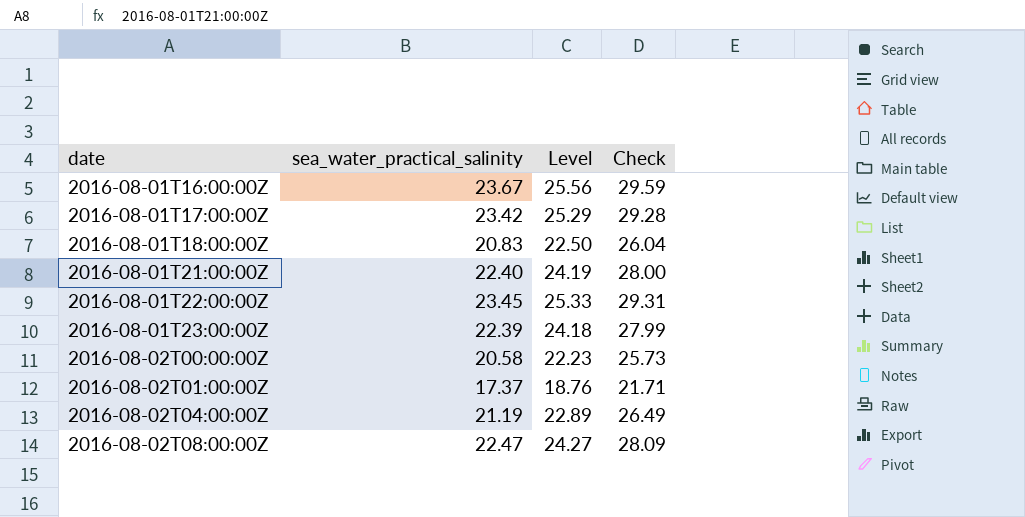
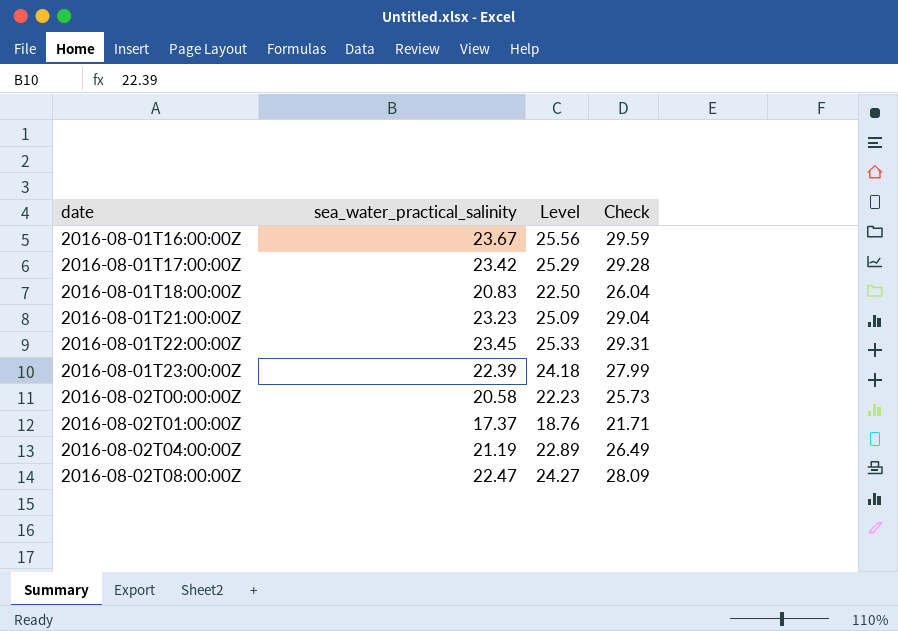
2016-08-01T21:00:00Z | sea_water_practical_salinity: 22.40 -> 23.23
2016-08-01T21:00:00Z | Level: 24.19 -> 25.09
2016-08-01T21:00:00Z | Check: 28.00 -> 29.04

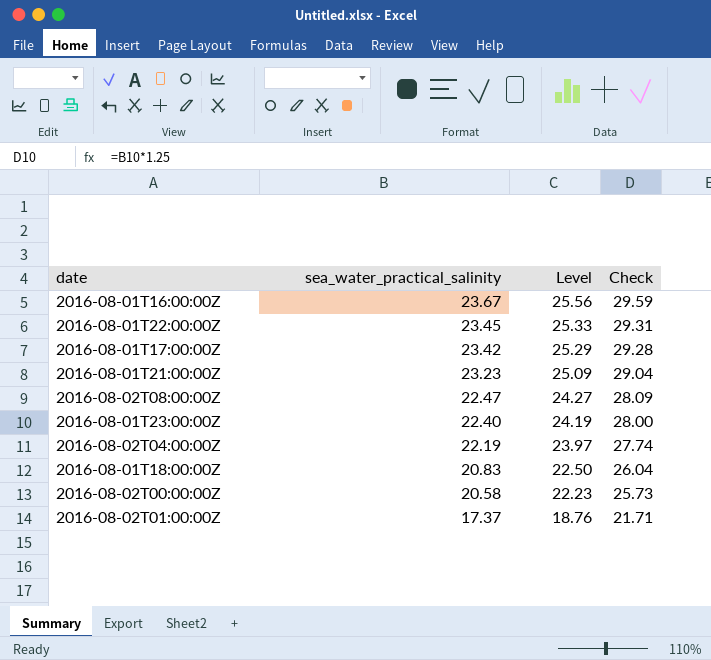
row order: date ascending -> sea_water_practical_salinity descending
2016-08-01T23:00:00Z | sea_water_practical_salinity: 22.39 -> 22.40
2016-08-01T23:00:00Z | Level: 24.18 -> 24.19
2016-08-01T23:00:00Z | Check: 27.99 -> 28.00
2016-08-02T04:00:00Z | sea_water_practical_salinity: 21.19 -> 22.19
2016-08-02T04:00:00Z | Level: 22.89 -> 23.97
2016-08-02T04:00:00Z | Check: 26.49 -> 27.74

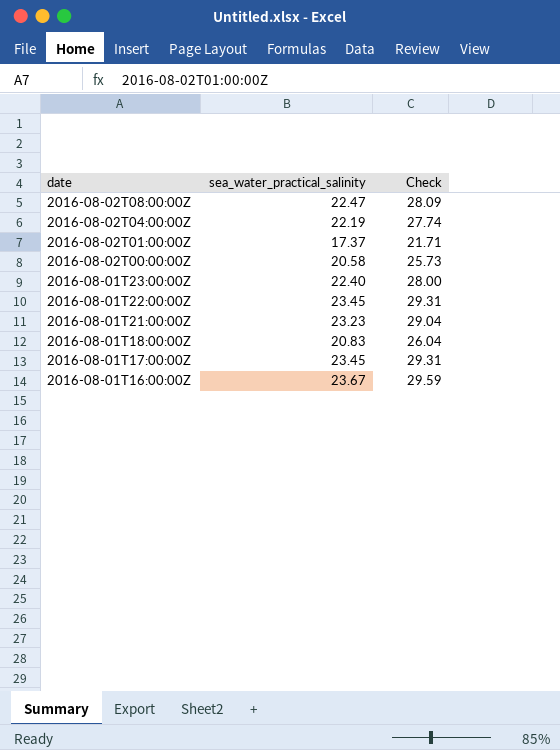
row order: sea_water_practical_salinity descending -> date descending
column Level | formula: [sea_water_practical_salinity] * 1.08 -> none
2016-08-01T17:00:00Z | sea_water_practical_salinity: 23.42 -> 23.45
2016-08-01T17:00:00Z | Check: 29.28 -> 29.31

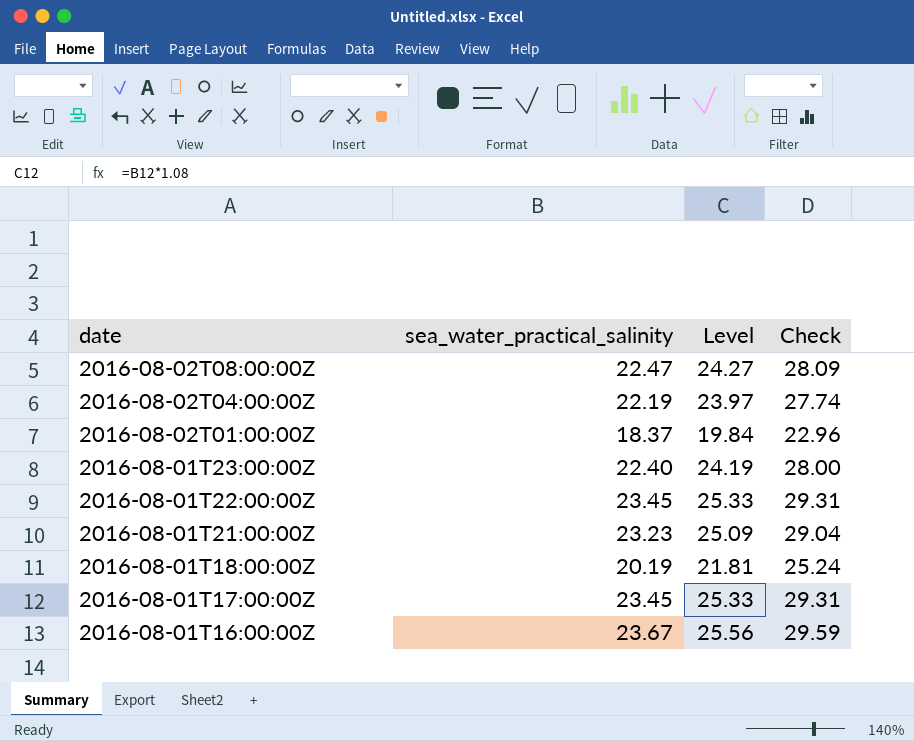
column Level | formula: none -> [sea_water_practical_salinity] * 1.08
row 2016-08-02T00:00:00Z: 20.58 | 25.73 -> none
2016-08-02T01:00:00Z | sea_water_practical_salinity: 17.37 -> 18.37
2016-08-02T01:00:00Z | Check: 21.71 -> 22.96
2016-08-01T18:00:00Z | sea_water_practical_salinity: 20.83 -> 20.19
2016-08-01T18:00:00Z | Check: 26.04 -> 25.24

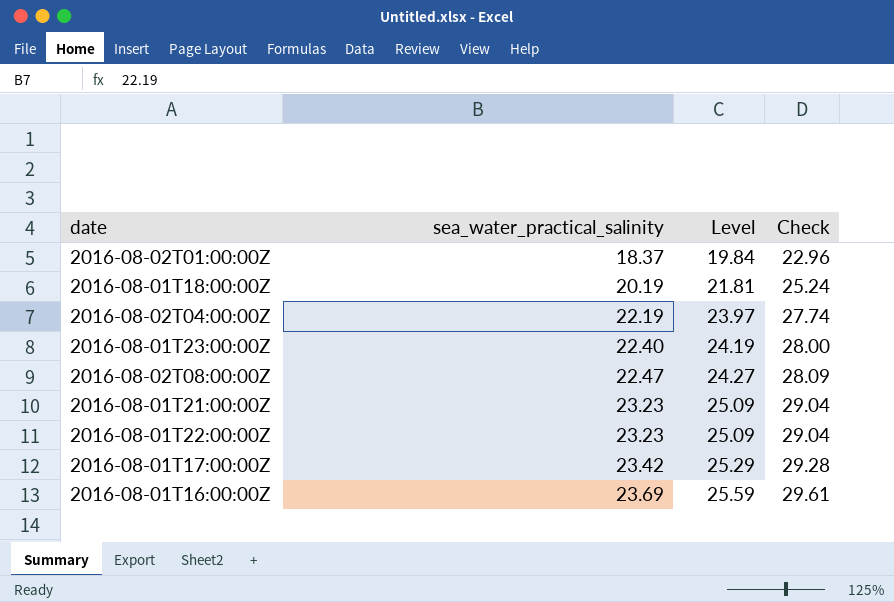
row order: date descending -> sea_water_practical_salinity ascending
2016-08-01T22:00:00Z | sea_water_practical_salinity: 23.45 -> 23.23
2016-08-01T22:00:00Z | Level: 25.33 -> 25.09
2016-08-01T22:00:00Z | Check: 29.31 -> 29.04
2016-08-01T17:00:00Z | sea_water_practical_salinity: 23.45 -> 23.42
2016-08-01T17:00:00Z | Level: 25.33 -> 25.29
2016-08-01T17:00:00Z | Check: 29.31 -> 29.28
2016-08-01T16:00:00Z | sea_water_practical_salinity: 23.67 -> 23.69
2016-08-01T16:00:00Z | Level: 25.56 -> 25.59
2016-08-01T16:00:00Z | Check: 29.59 -> 29.61

